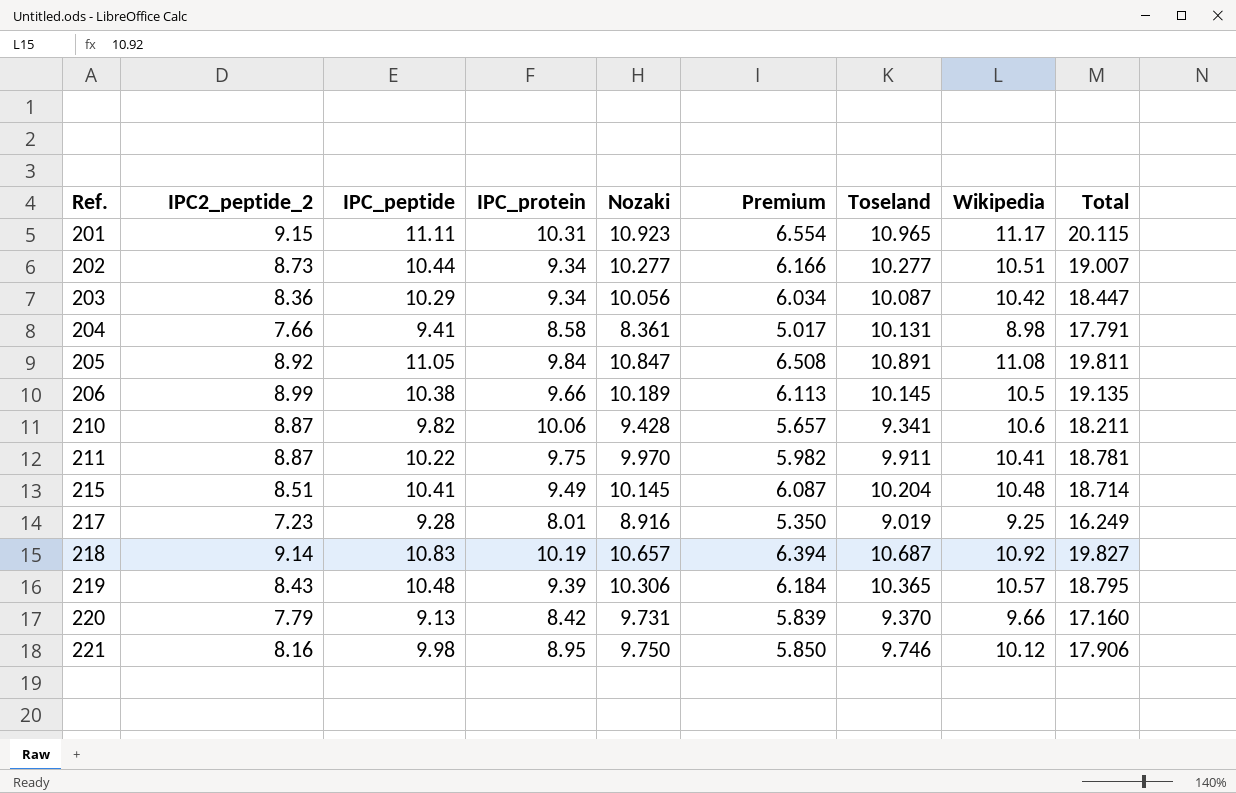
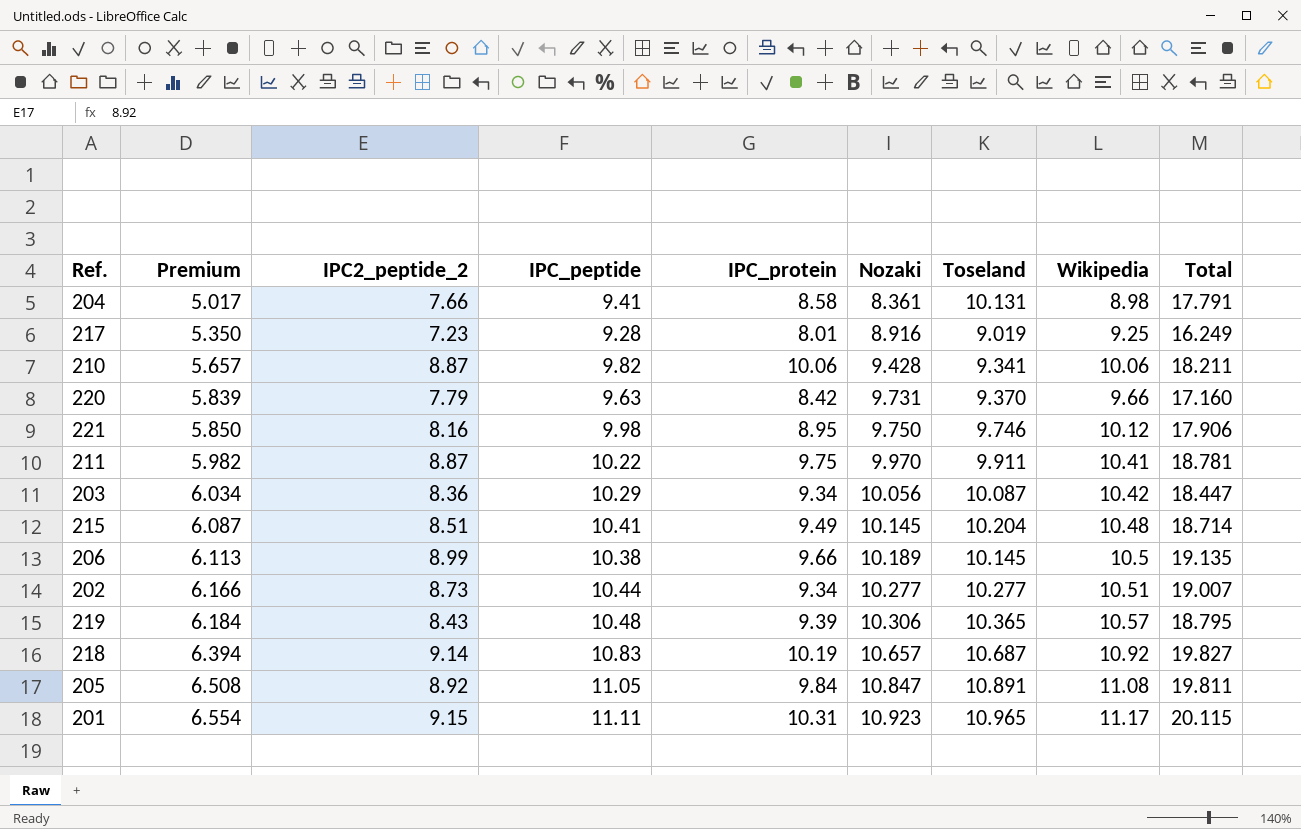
row order: Ref. ascending -> Premium ascending
column Premium | position: 6 -> 2
210 | Wikipedia: 10.6 -> 10.06
220 | IPC_peptide: 9.13 -> 9.63

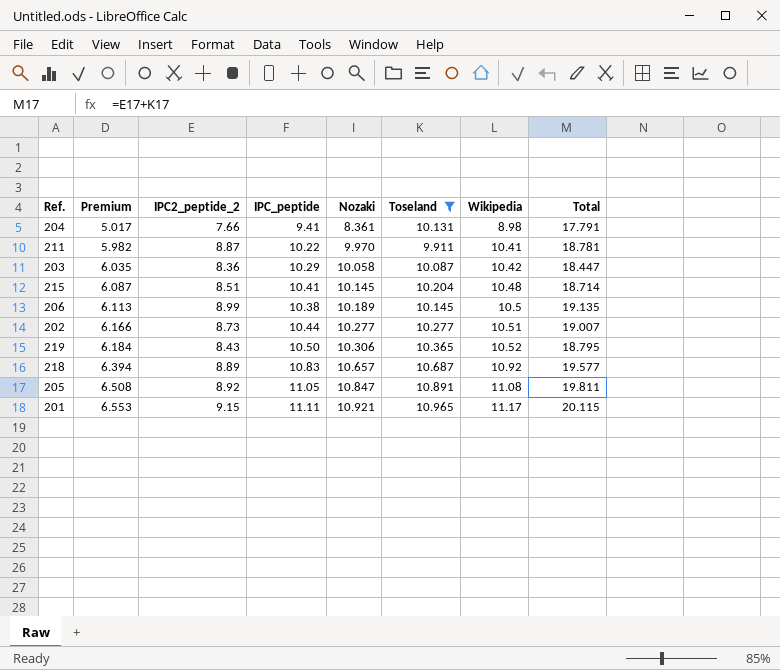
filter: none -> Toseland >= 9.911
column IPC_protein | position: 5 -> none
203 | Premium: 6.034 -> 6.035
203 | Nozaki: 10.056 -> 10.058
219 | IPC_peptide: 10.48 -> 10.50
219 | Wikipedia: 10.57 -> 10.52
218 | IPC2_peptide_2: 9.14 -> 8.89
218 | Total: 19.827 -> 19.577
201 | Premium: 6.554 -> 6.553
201 | Nozaki: 10.923 -> 10.921

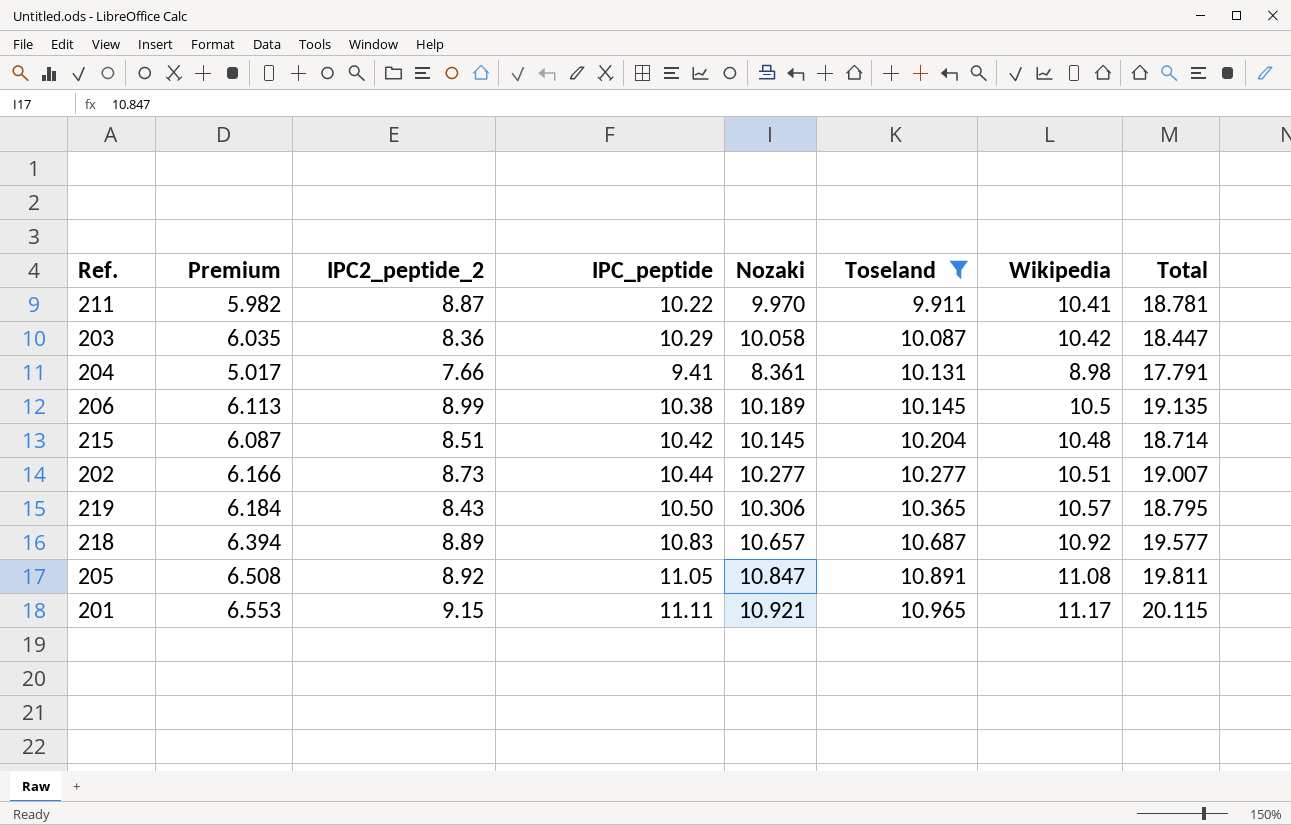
row order: Premium ascending -> Toseland ascending
215 | IPC_peptide: 10.41 -> 10.42
219 | Wikipedia: 10.52 -> 10.57

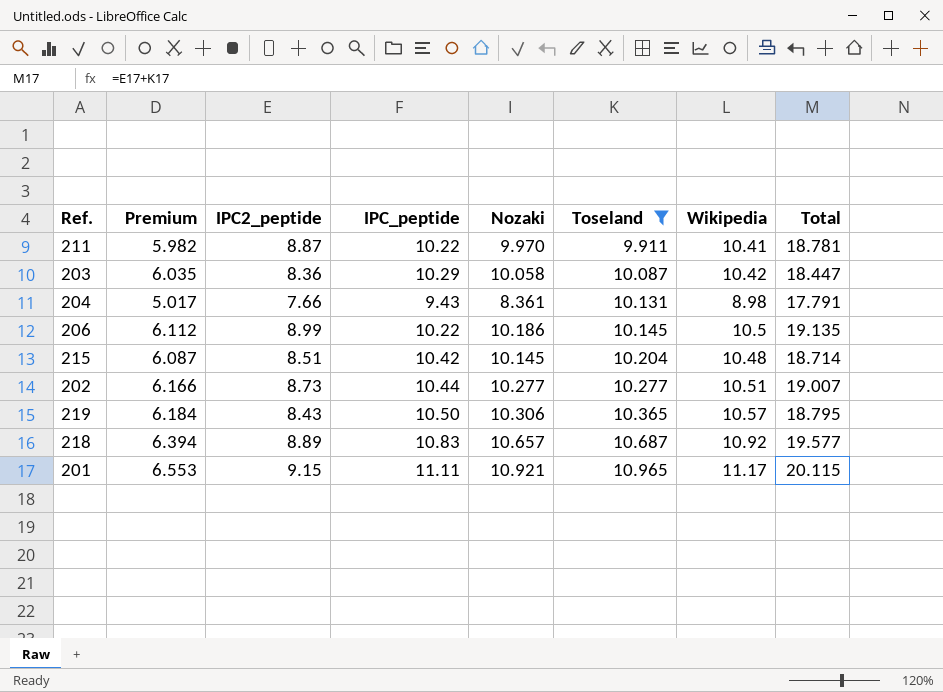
column name: IPC2_peptide_2 -> IPC2_peptide
row 205: 6.508 | 8.92 | 11.05 | 10.847 | 10.891 | 11.08 | 19.811 -> none
204 | IPC_peptide: 9.41 -> 9.43
206 | Premium: 6.113 -> 6.112
206 | IPC_peptide: 10.38 -> 10.22
206 | Nozaki: 10.189 -> 10.186

